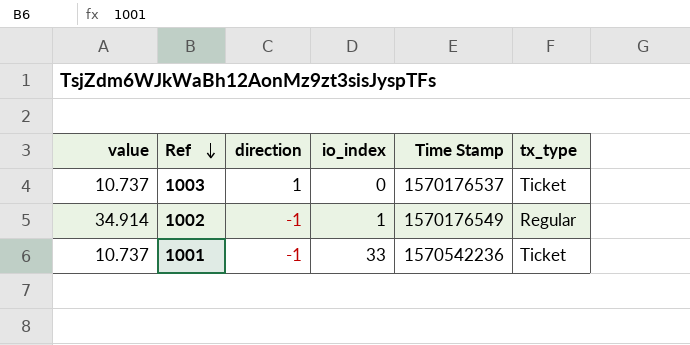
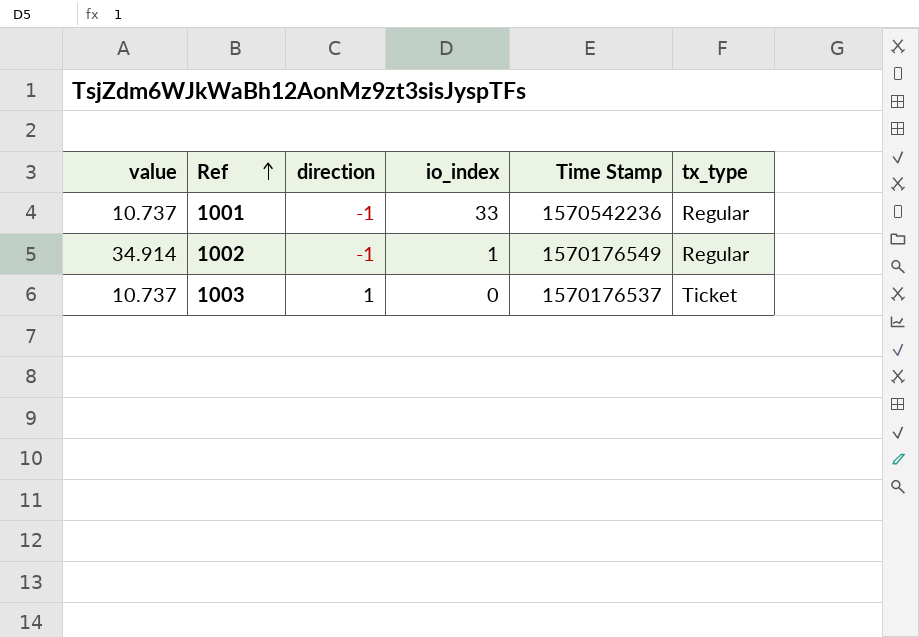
row order: Ref descending -> Ref ascending
1001 | tx_type: Ticket -> Regular

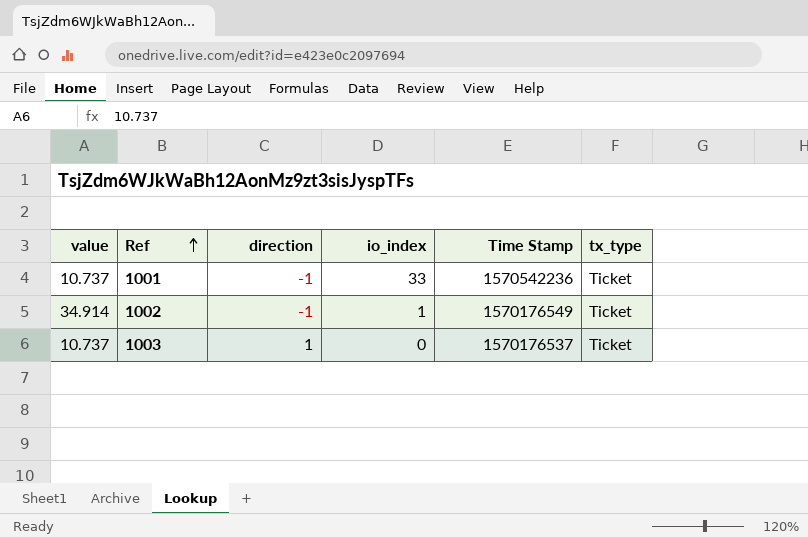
1001 | tx_type: Regular -> Ticket
1002 | tx_type: Regular -> Ticket

